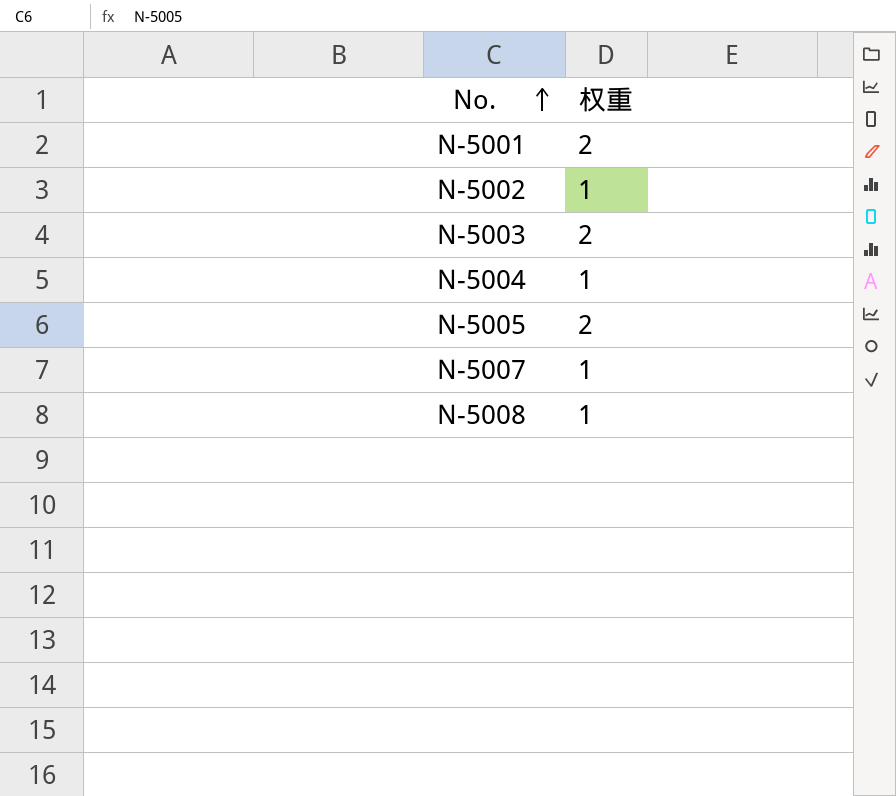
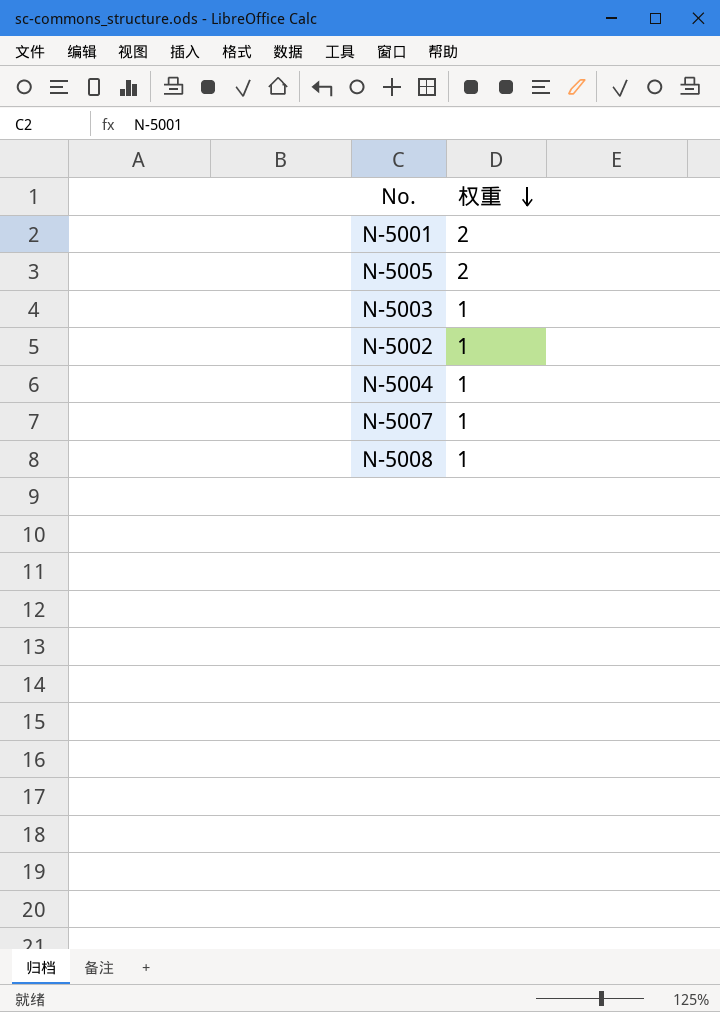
row order: No. ascending -> 权重 descending
N-5003 | 权重: 2 -> 1

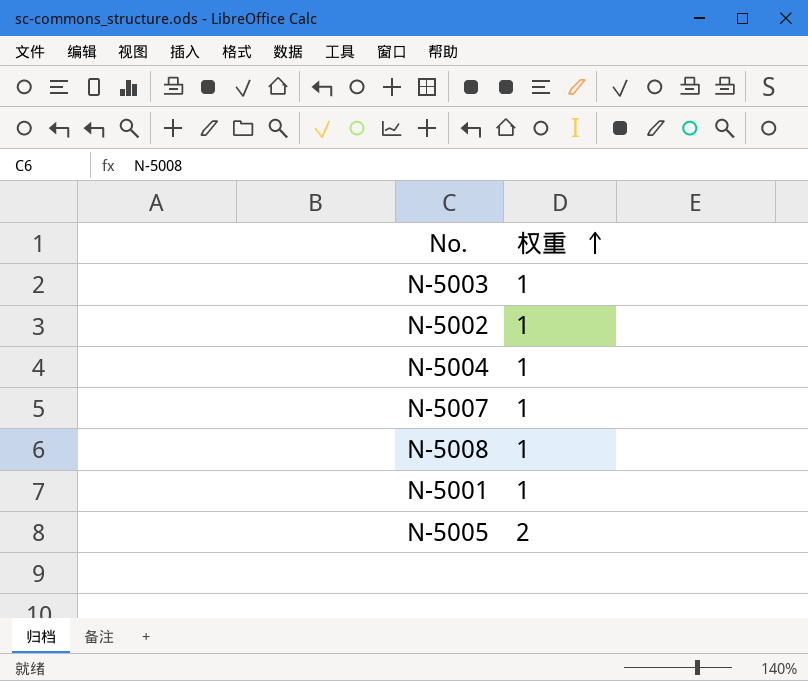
row order: 权重 descending -> 权重 ascending
N-5001 | 权重: 2 -> 1

